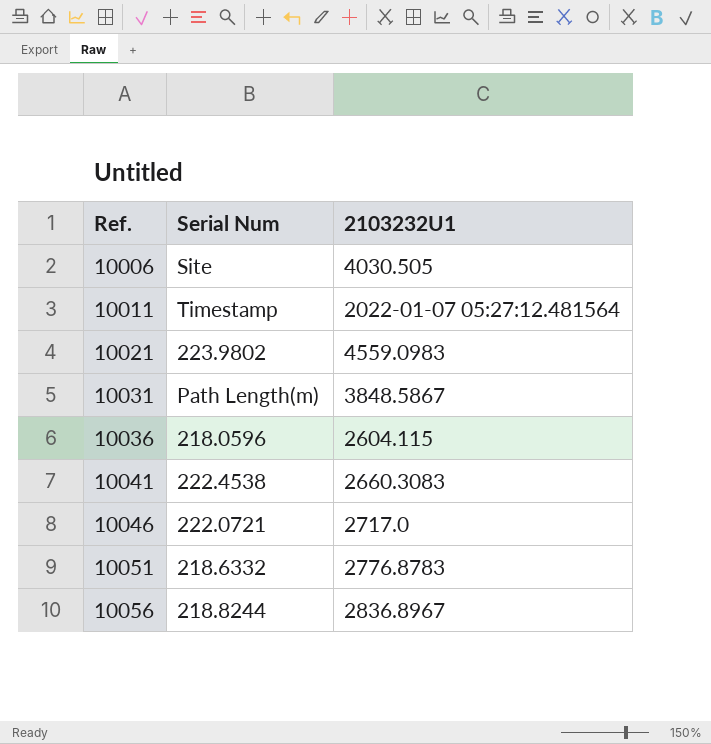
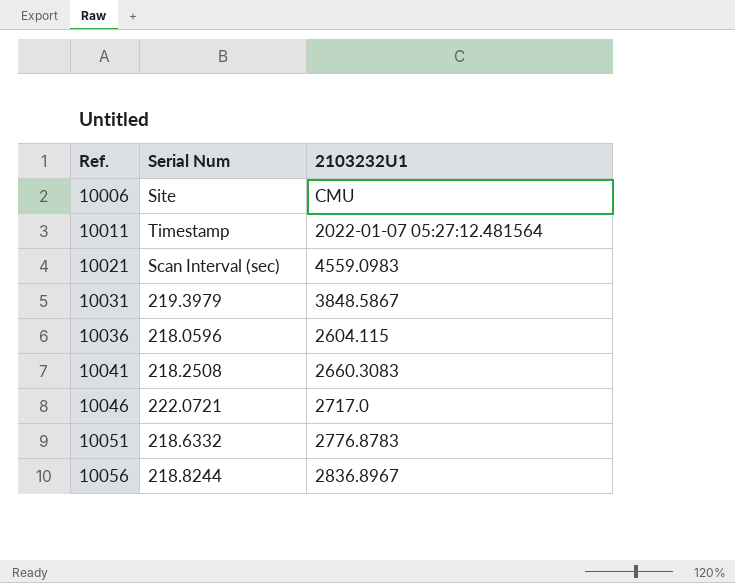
10006 | 2103232U1: 4030.505 -> CMU
10021 | Serial Num: 223.9802 -> Scan Interval (sec)
10031 | Serial Num: Path Length(m) -> 219.3979
10041 | Serial Num: 222.4538 -> 218.2508

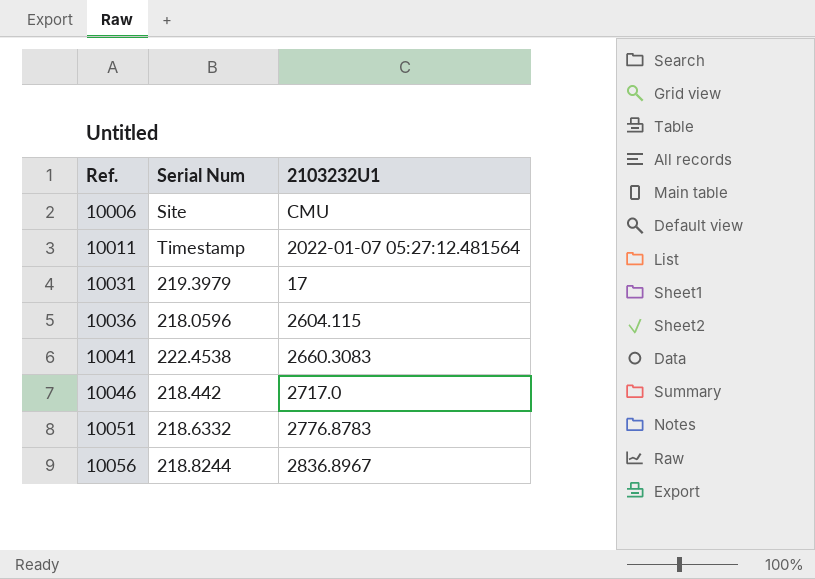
row 10021: Scan Interval (sec) | 4559.0983 -> none
10031 | 2103232U1: 3848.5867 -> 17
10041 | Serial Num: 218.2508 -> 222.4538
10046 | Serial Num: 222.0721 -> 218.442

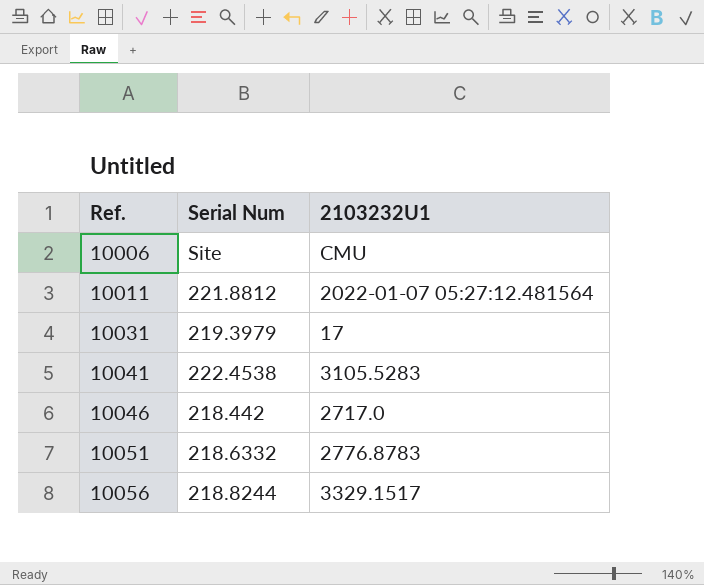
row 10036: 218.0596 | 2604.115 -> none
10011 | Serial Num: Timestamp -> 221.8812
10041 | 2103232U1: 2660.3083 -> 3105.5283
10056 | 2103232U1: 2836.8967 -> 3329.1517

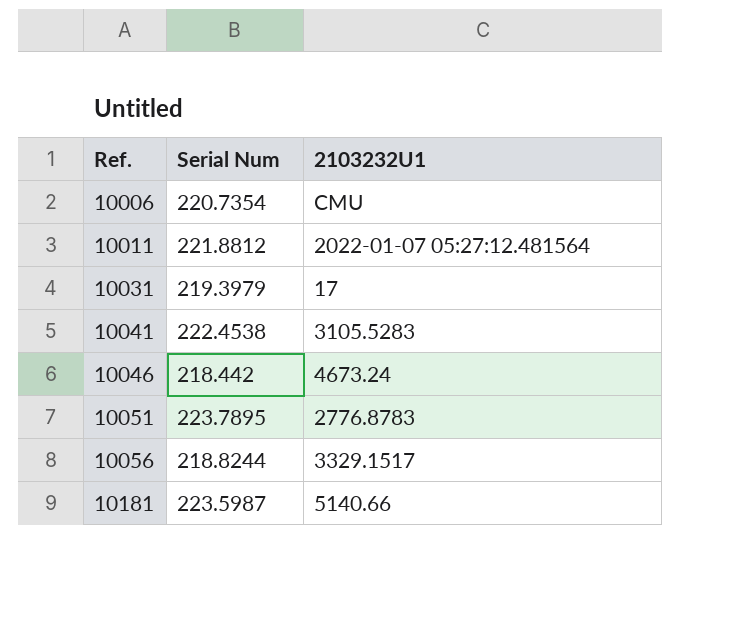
10006 | Serial Num: Site -> 220.7354
10046 | 2103232U1: 2717.0 -> 4673.24
10051 | Serial Num: 218.6332 -> 223.7895
row 10181: none -> 223.5987 | 5140.66

